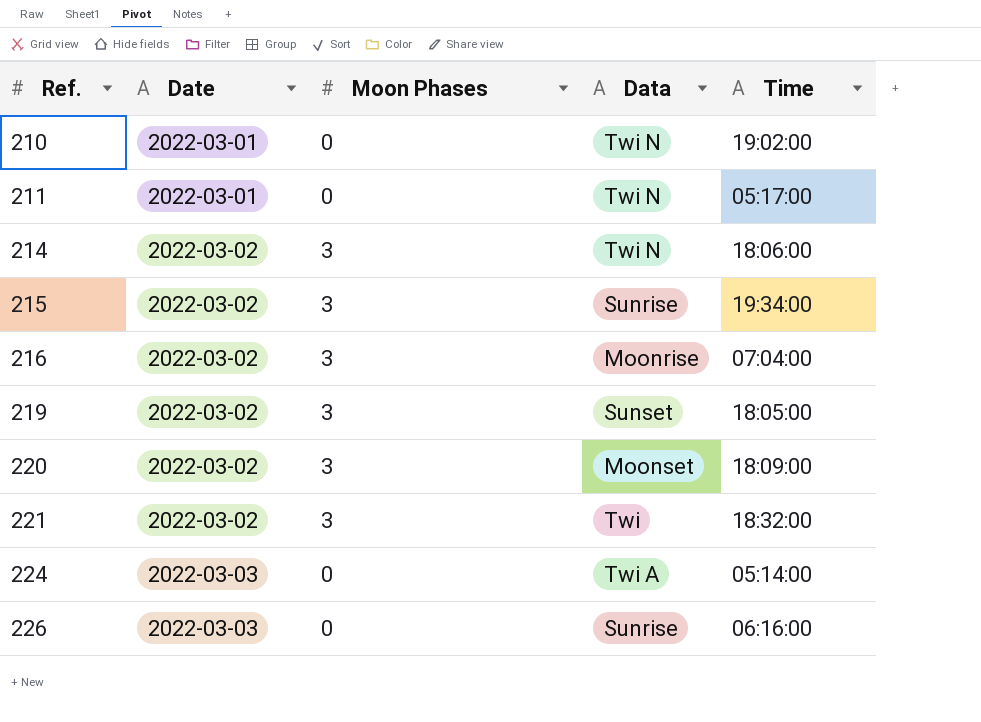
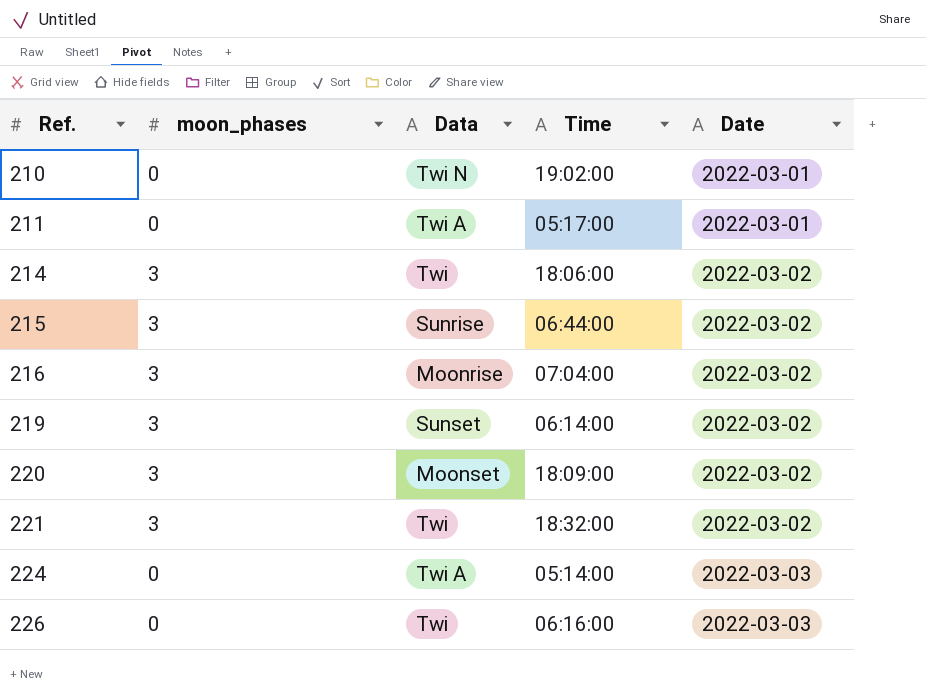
column name: Moon Phases -> moon_phases
column Date | position: 2 -> 5
211 | Data: Twi N -> Twi A
214 | Data: Twi N -> Twi
215 | Time: 19:34:00 -> 06:44:00
219 | Time: 18:05:00 -> 06:14:00
226 | Data: Sunrise -> Twi

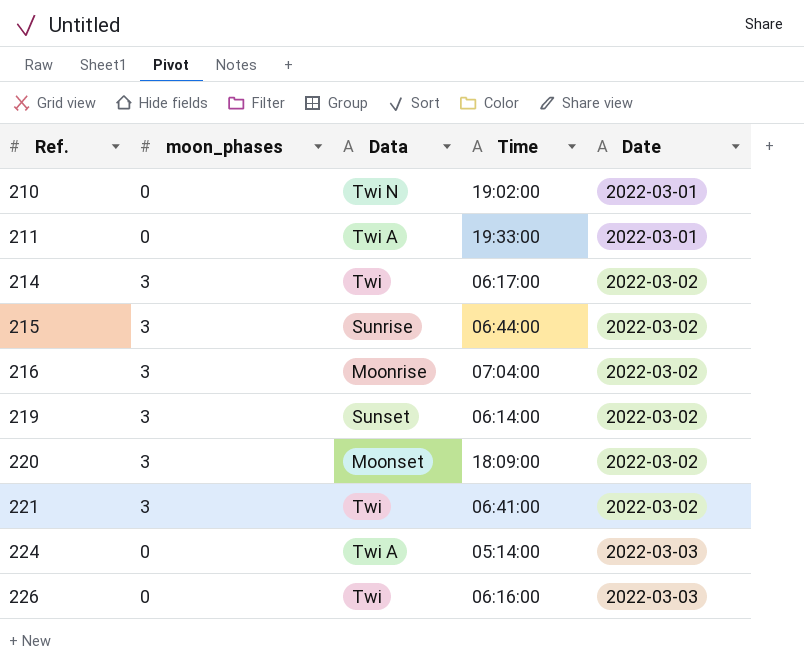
211 | Time: 05:17:00 -> 19:33:00
214 | Time: 18:06:00 -> 06:17:00
221 | Time: 18:32:00 -> 06:41:00

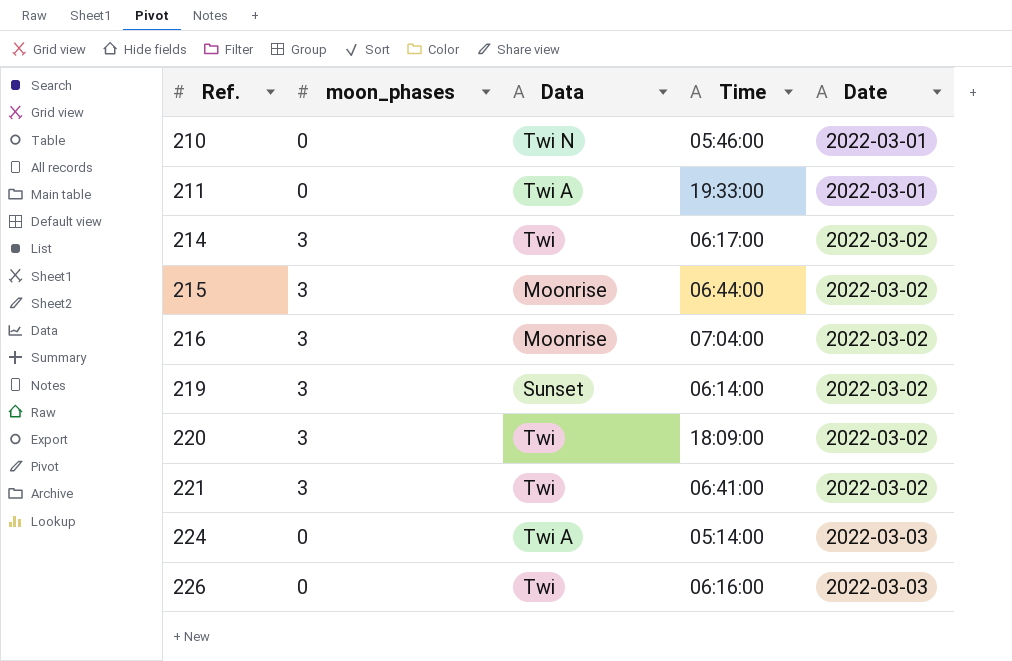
210 | Time: 19:02:00 -> 05:46:00
215 | Data: Sunrise -> Moonrise
220 | Data: Moonset -> Twi

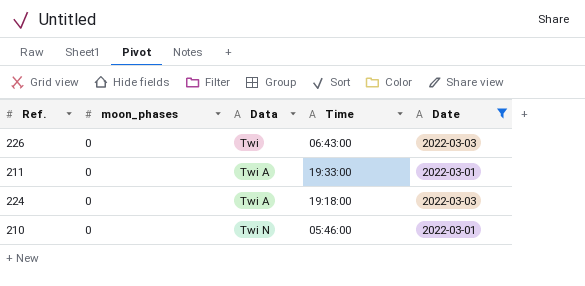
filter: none -> Date != 2022-03-02
row order: Ref. ascending -> Data ascending
226 | Time: 06:16:00 -> 06:43:00
224 | Time: 05:14:00 -> 19:18:00

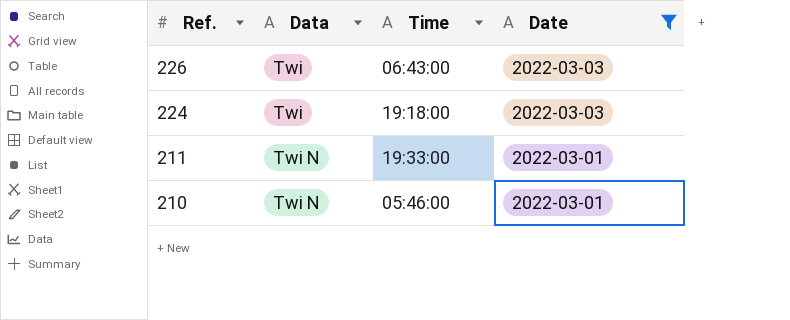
row order: Data ascending -> Ref. descending
column moon_phases | position: 2 -> none
224 | Data: Twi A -> Twi
211 | Data: Twi A -> Twi N

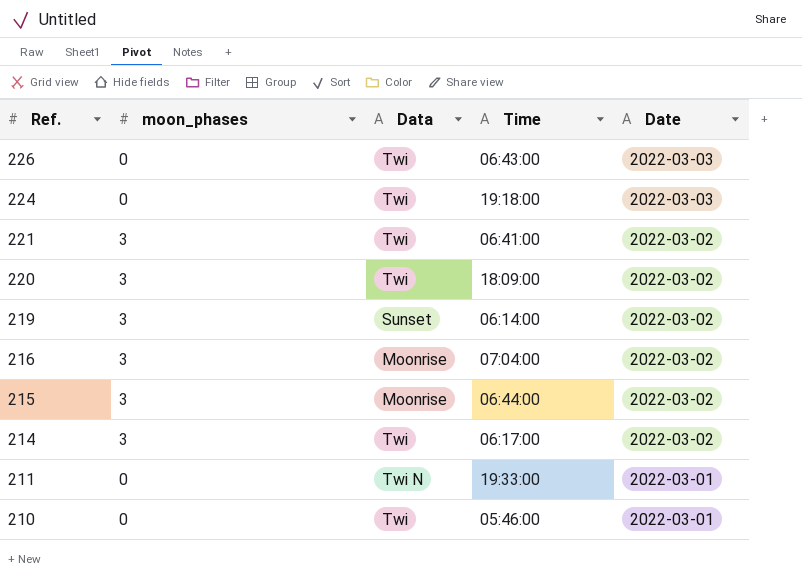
filter: Date != 2022-03-02 -> none
column moon_phases | position: none -> 2
210 | Data: Twi N -> Twi

